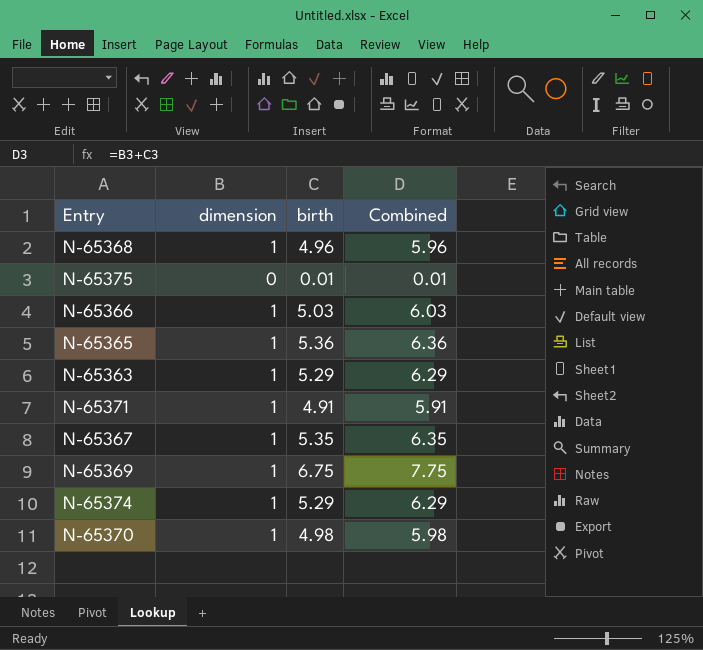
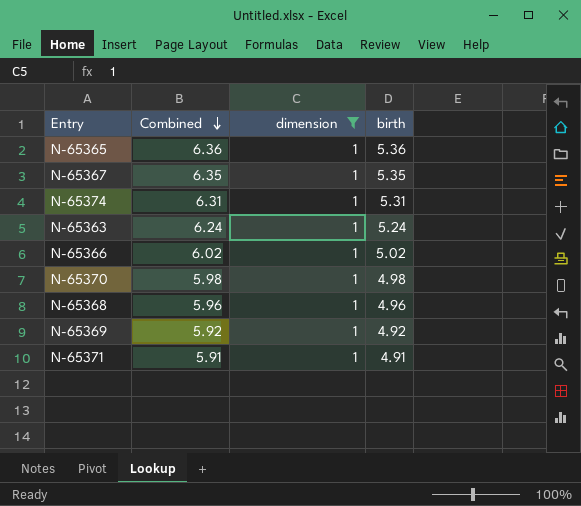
filter: none -> dimension = 1
row order: none -> Combined descending
column Combined | position: 4 -> 2
N-65374 | Combined: 6.29 -> 6.31
N-65374 | birth: 5.29 -> 5.31
N-65363 | Combined: 6.29 -> 6.24
N-65363 | birth: 5.29 -> 5.24
N-65366 | Combined: 6.03 -> 6.02
N-65366 | birth: 5.03 -> 5.02
N-65369 | Combined: 7.75 -> 5.92
N-65369 | birth: 6.75 -> 4.92

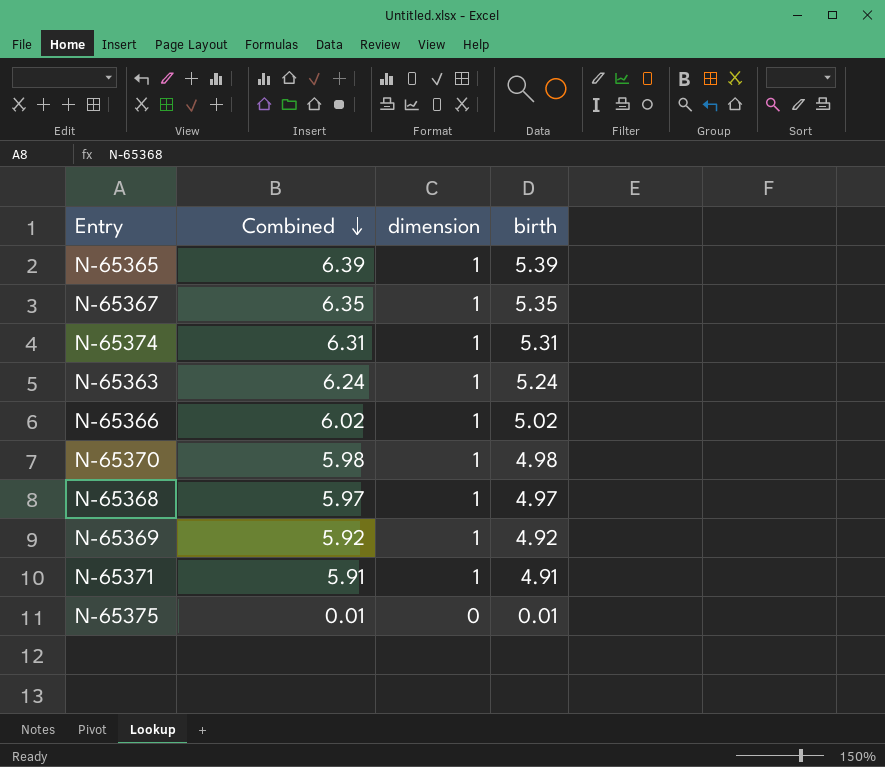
filter: dimension = 1 -> none
N-65365 | Combined: 6.36 -> 6.39
N-65365 | birth: 5.36 -> 5.39
N-65368 | Combined: 5.96 -> 5.97
N-65368 | birth: 4.96 -> 4.97

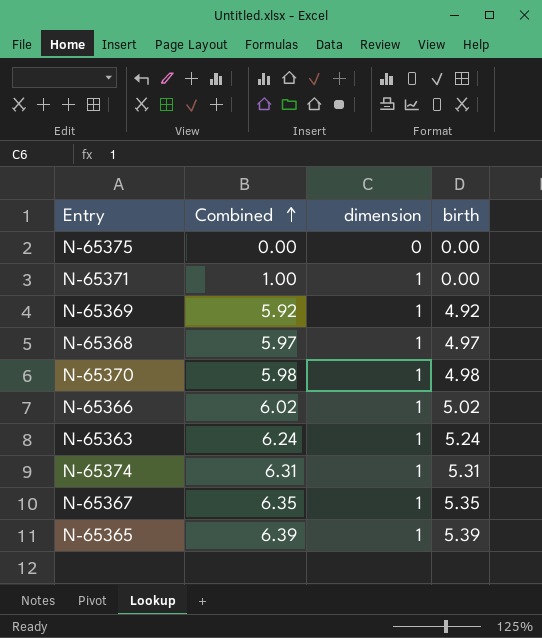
row order: Combined descending -> Combined ascending
N-65375 | Combined: 0.01 -> 0.00
N-65375 | birth: 0.01 -> 0.00
N-65371 | Combined: 5.91 -> 1.00
N-65371 | birth: 4.91 -> 0.00

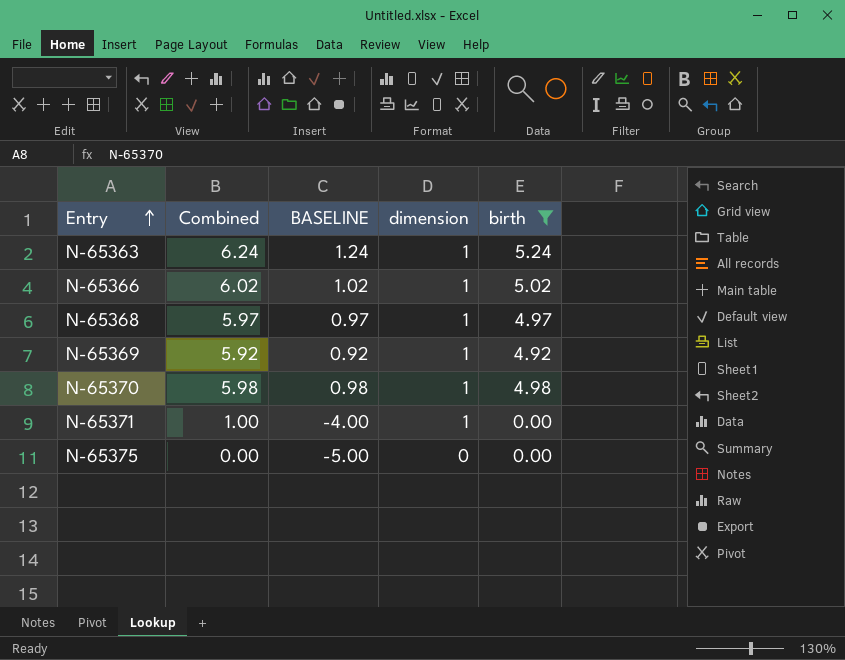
filter: none -> birth <= 5.24
row order: Combined ascending -> Entry ascending
column BASELINE | formula: none -> [Combined] - 5

